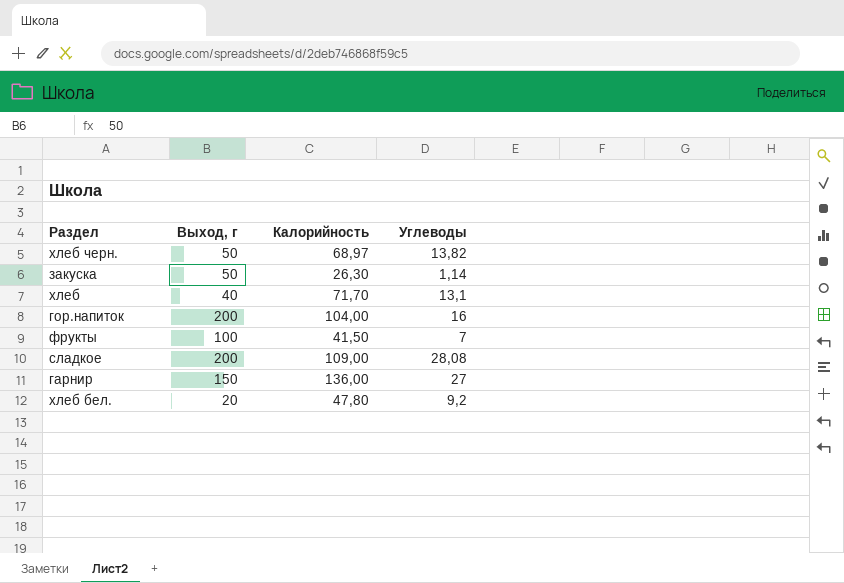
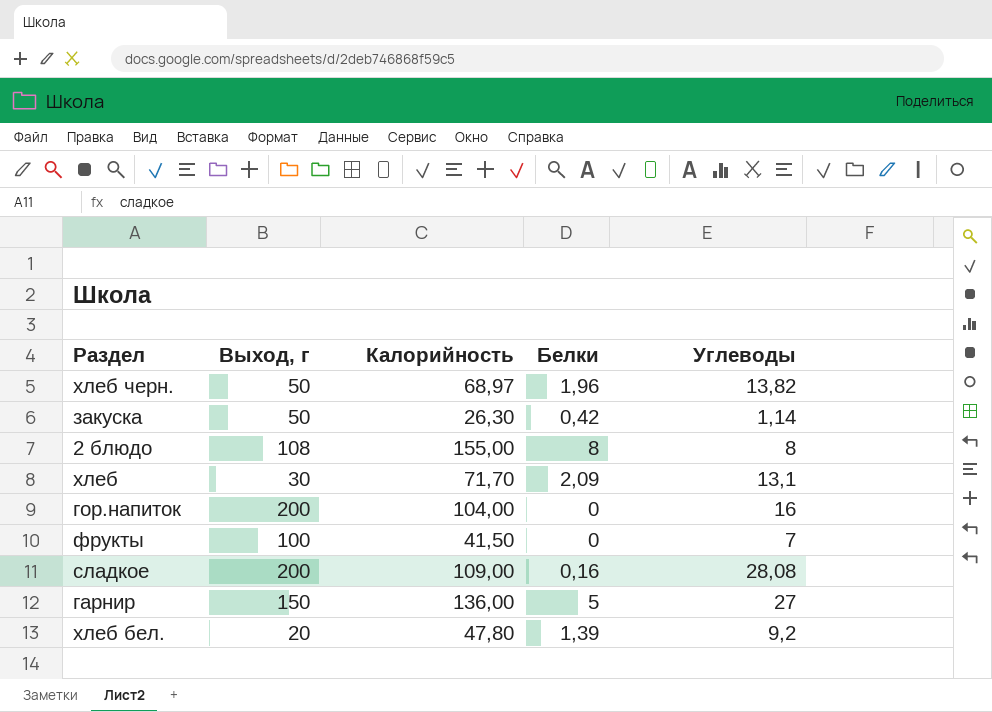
column Белки | position: none -> 4
row 2 блюдо: none -> 108 | 155,00 | 8 | 8
хлеб | Выход, г: 40 -> 30

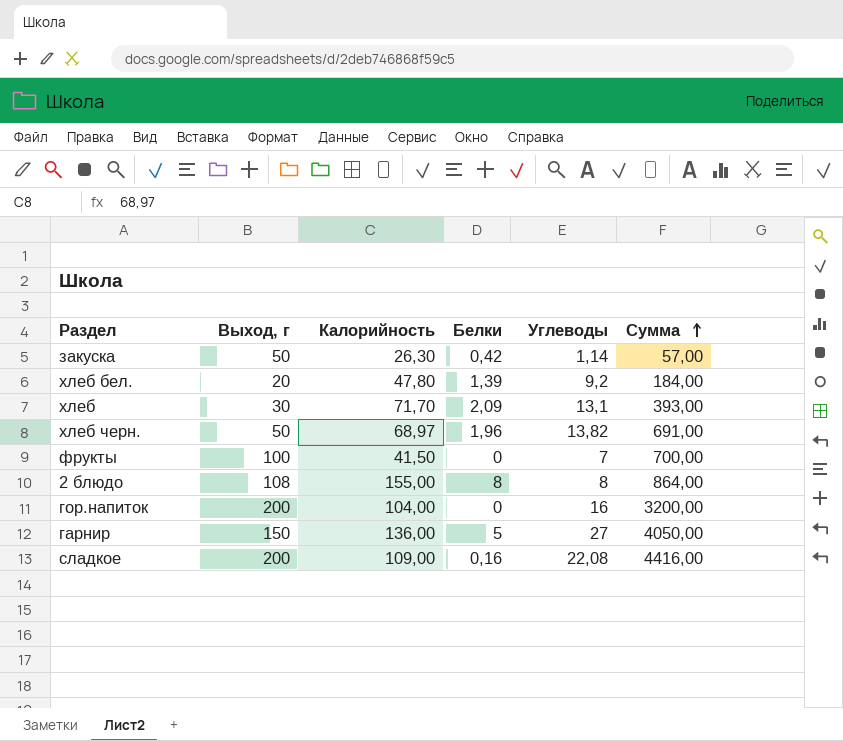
row order: none -> Сумма ascending
column Сумма | formula: none -> [Выход, г] * [Углеводы]
сладкое | Углеводы: 28,08 -> 22,08

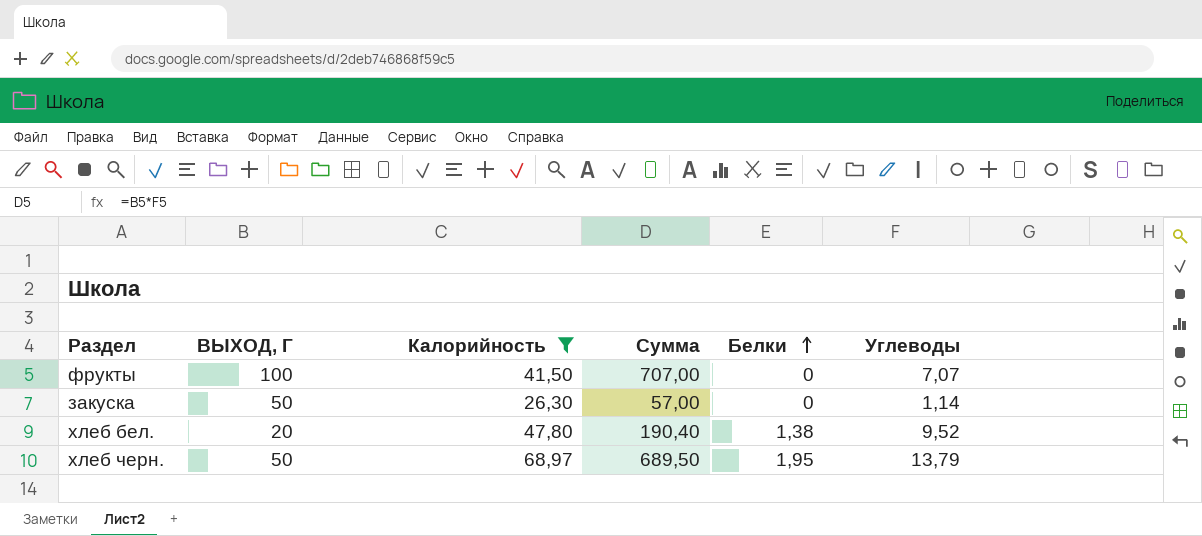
filter: none -> Калорийность <= 68,97
row order: Сумма ascending -> Белки ascending
column name: Выход, г -> ВЫХОД, Г
column Сумма | position: 6 -> 4
фрукты | Сумма: 700,00 -> 707,00
фрукты | Углеводы: 7 -> 7,07
закуска | Белки: 0,42 -> 0
хлеб бел. | Сумма: 184,00 -> 190,40
хлеб бел. | Белки: 1,39 -> 1,38
хлеб бел. | Углеводы: 9,2 -> 9,52
хлеб черн. | Сумма: 691,00 -> 689,50
хлеб черн. | Белки: 1,96 -> 1,95
хлеб черн. | Углеводы: 13,82 -> 13,79

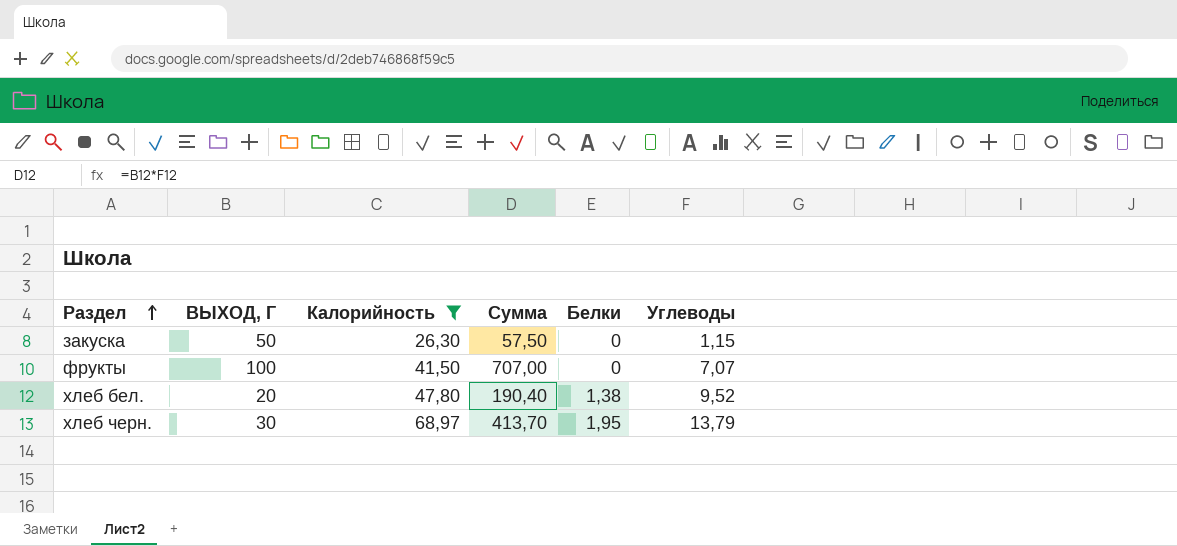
row order: Белки ascending -> Раздел ascending
закуска | Сумма: 57,00 -> 57,50
закуска | Углеводы: 1,14 -> 1,15
хлеб черн. | ВЫХОД, Г: 50 -> 30
хлеб черн. | Сумма: 689,50 -> 413,70

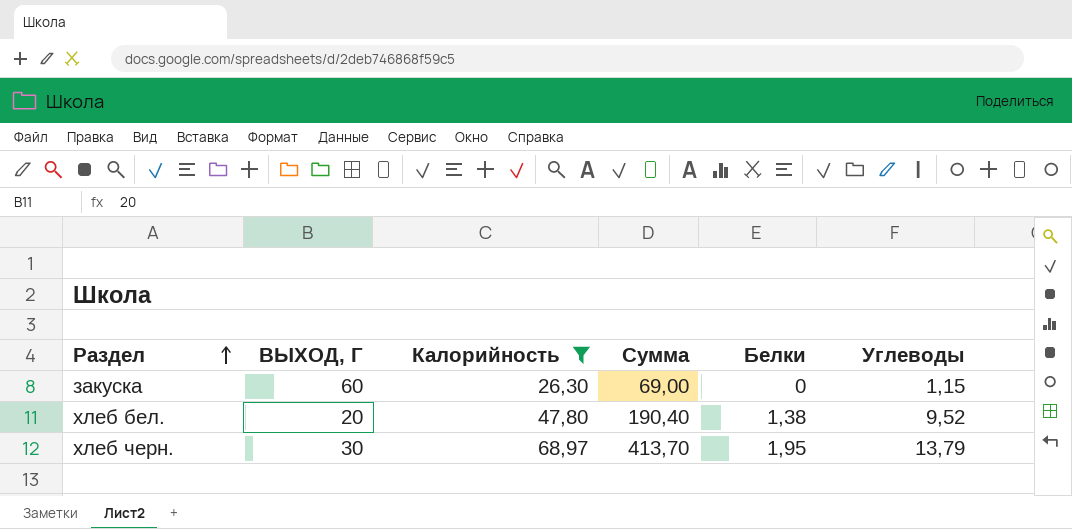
row фрукты: 100 | 41,50 | 707,00 | 0 | 7,07 -> none
закуска | ВЫХОД, Г: 50 -> 60
закуска | Сумма: 57,50 -> 69,00

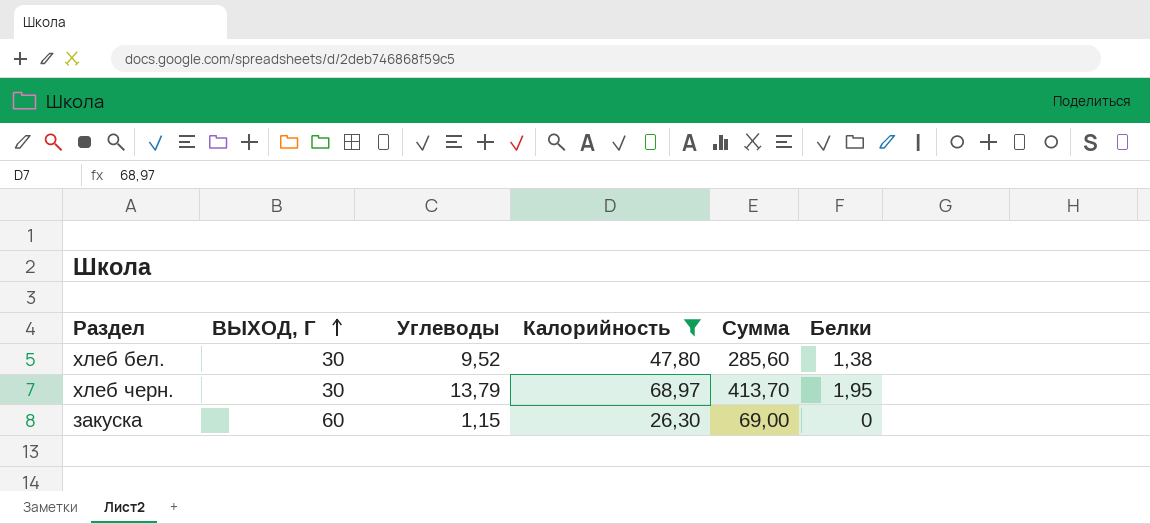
row order: Раздел ascending -> ВЫХОД, Г ascending
column Углеводы | position: 6 -> 3
хлеб бел. | ВЫХОД, Г: 20 -> 30
хлеб бел. | Сумма: 190,40 -> 285,60

